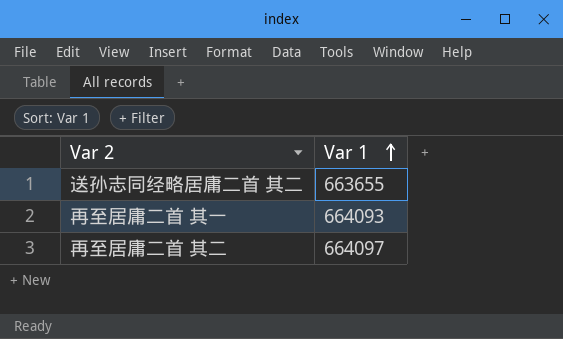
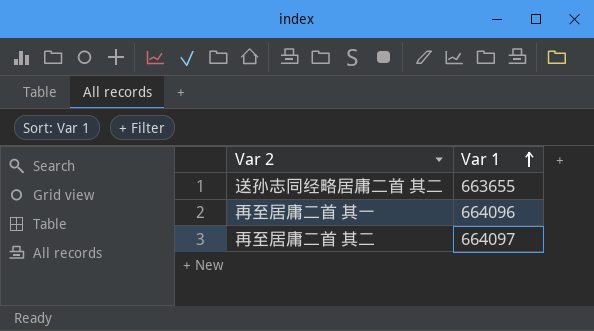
再至居庸二首 其一 | Var 1: 664093 -> 664096

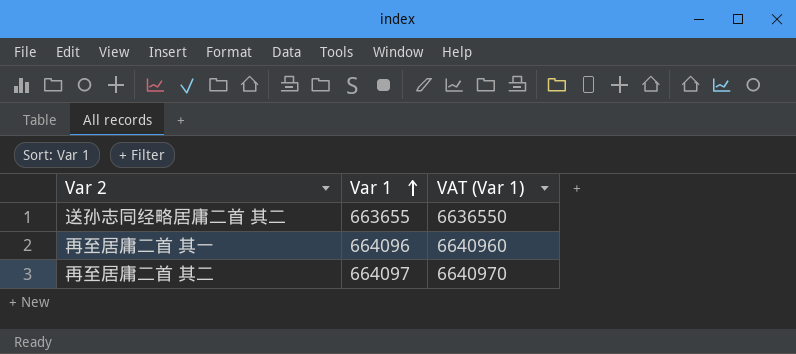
column VAT (Var 1) | formula: none -> [Var 1] * 10

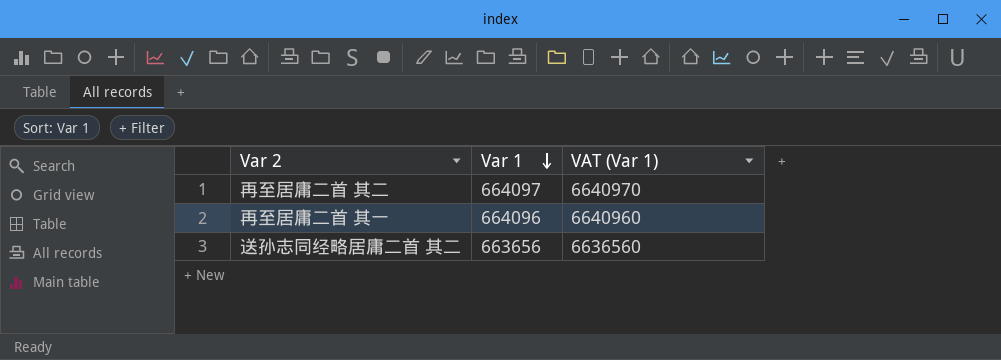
row order: Var 1 ascending -> Var 1 descending
送孙志同经略居庸二首 其二 | Var 1: 663655 -> 663656
送孙志同经略居庸二首 其二 | VAT (Var 1): 6636550 -> 6636560

